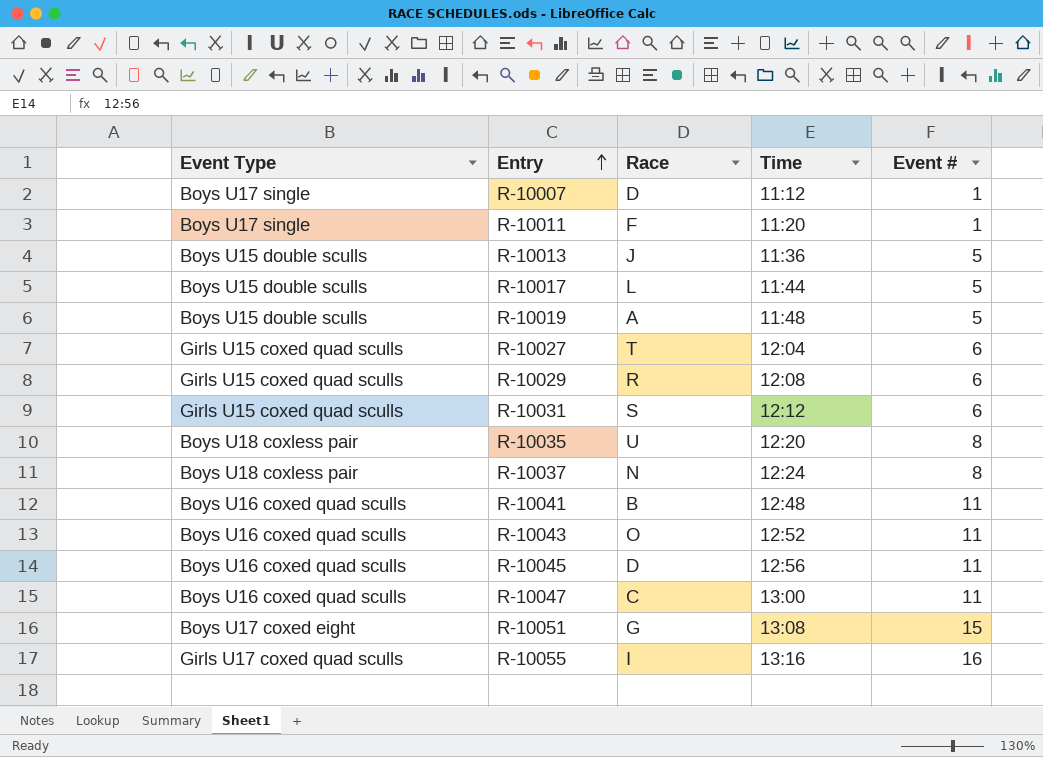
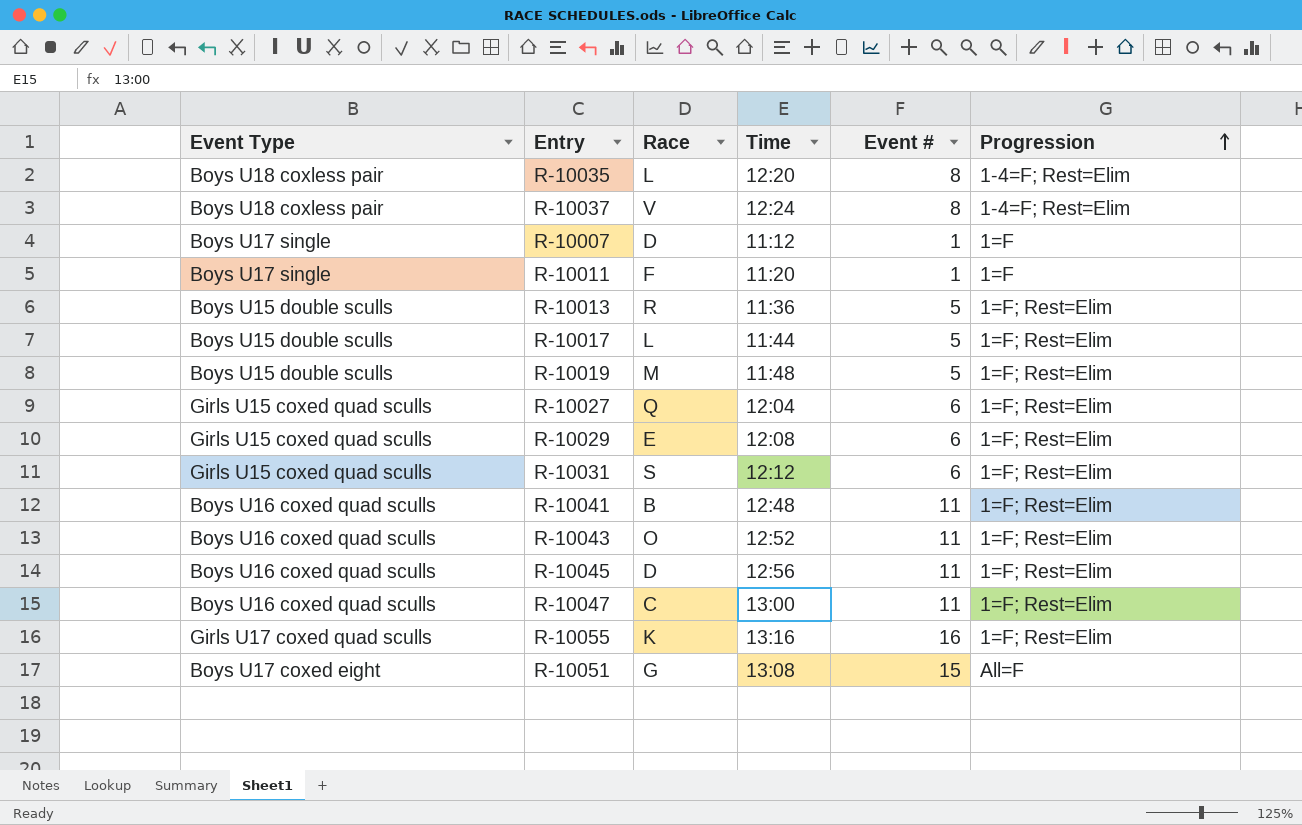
row order: Entry ascending -> Progression ascending
column Progression | position: none -> 6
R-10035 | Race: U -> L
R-10037 | Race: N -> V
R-10013 | Race: J -> R
R-10019 | Race: A -> M
R-10027 | Race: T -> Q
R-10029 | Race: R -> E
R-10055 | Race: I -> K

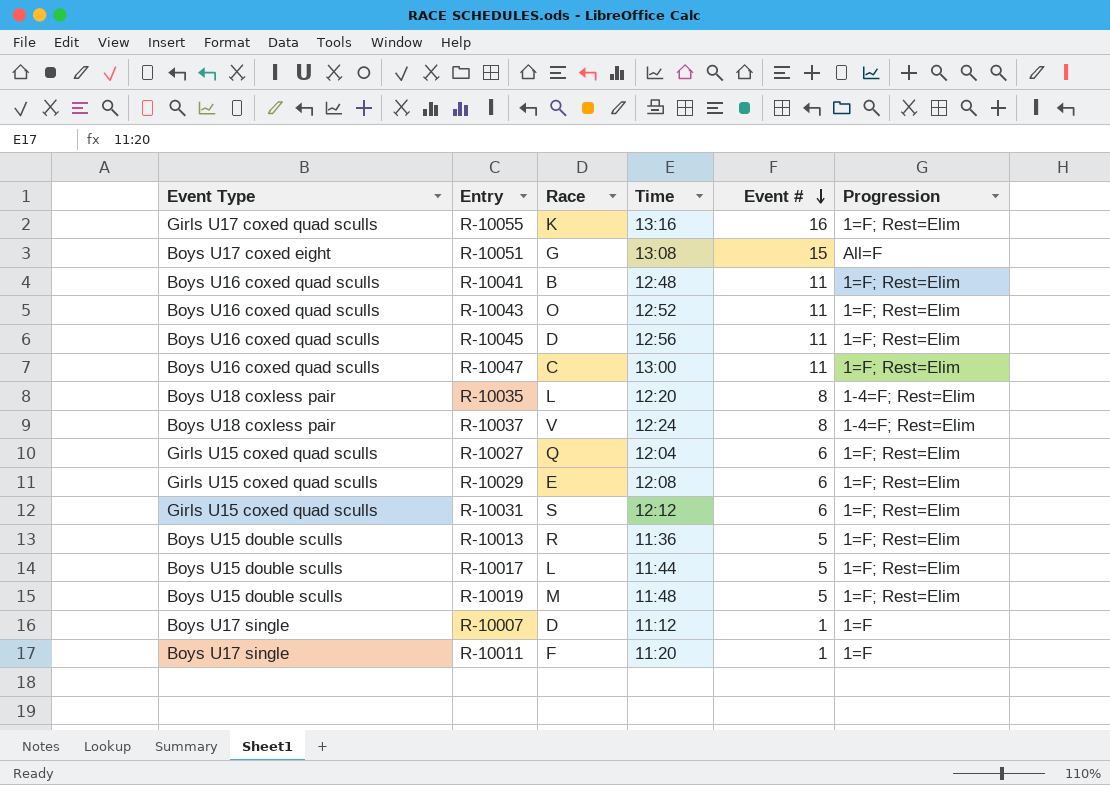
row order: Progression ascending -> Event # descending

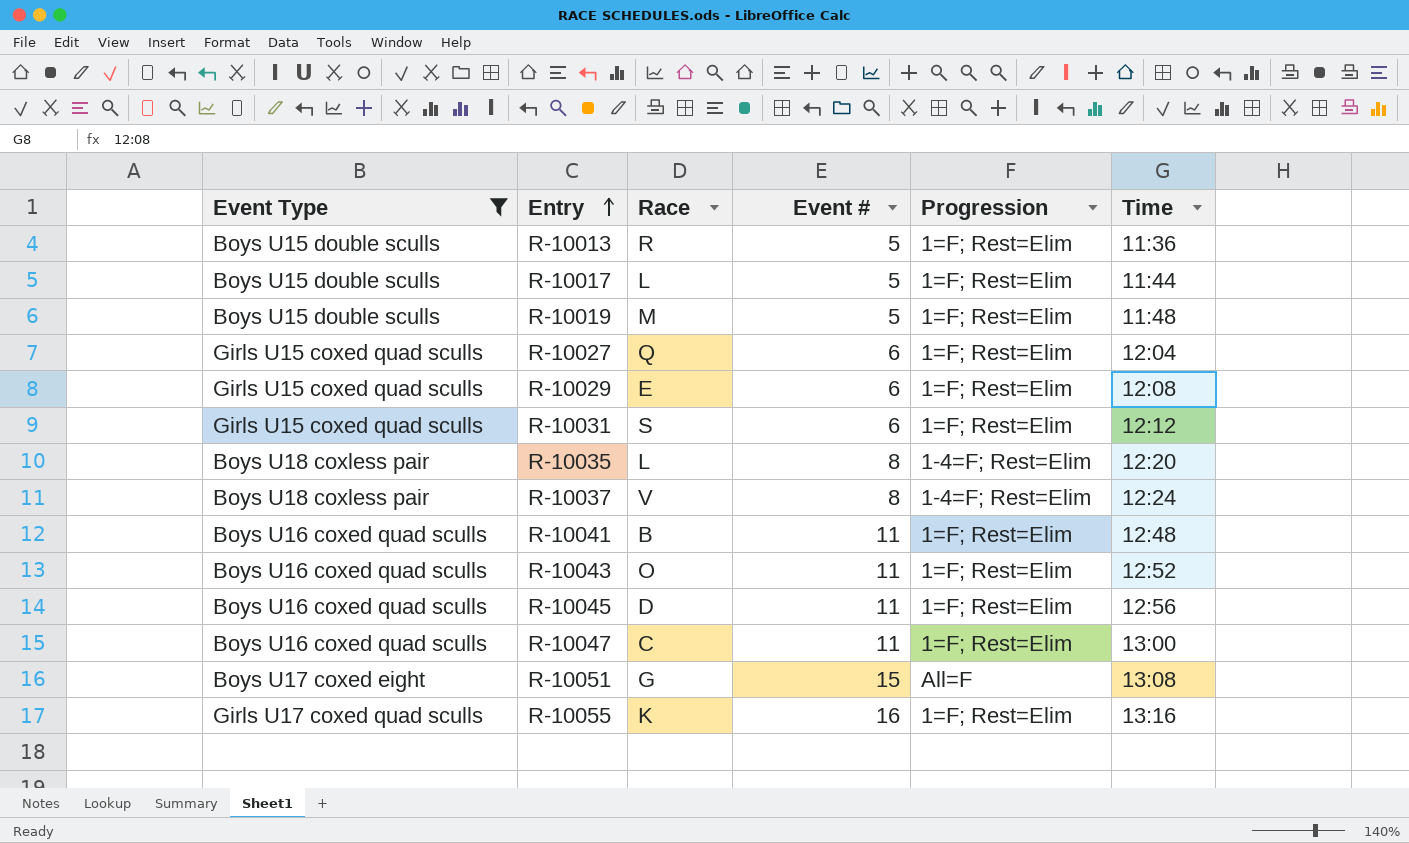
filter: none -> Event Type != Boys U17 single
row order: Event # descending -> Entry ascending
column Time | position: 4 -> 6

